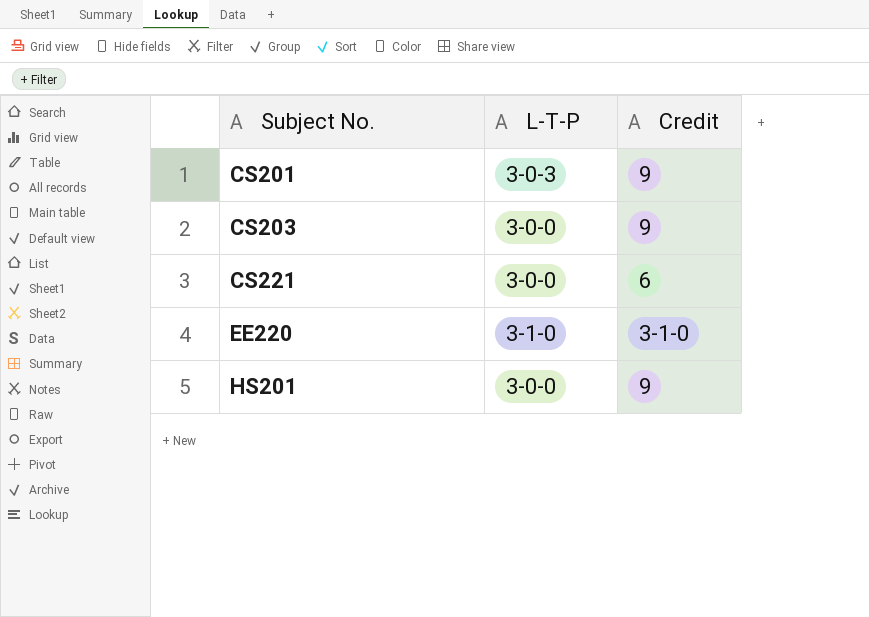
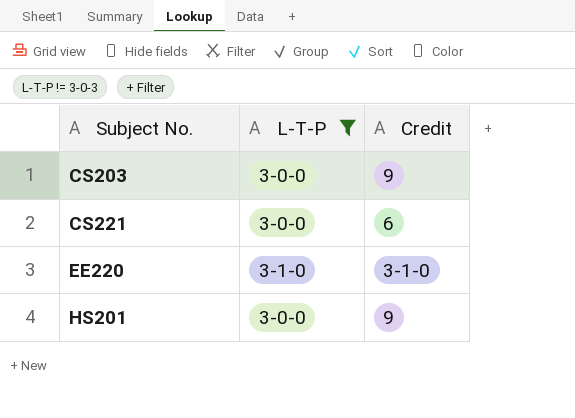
filter: none -> L-T-P != 3-0-3

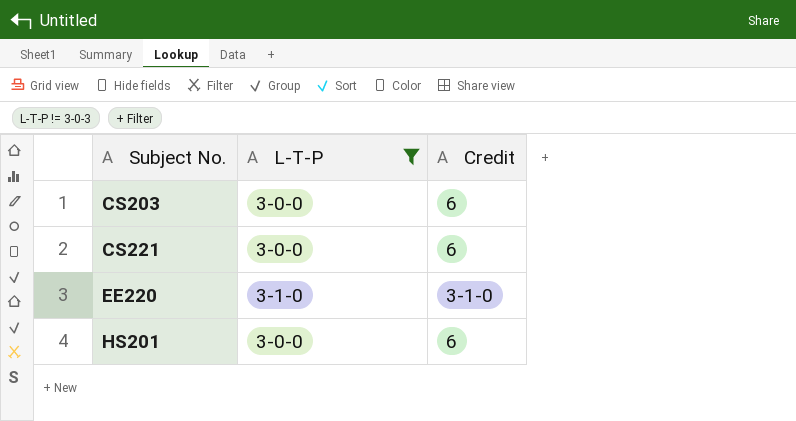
CS203 | Credit: 9 -> 6
HS201 | Credit: 9 -> 6

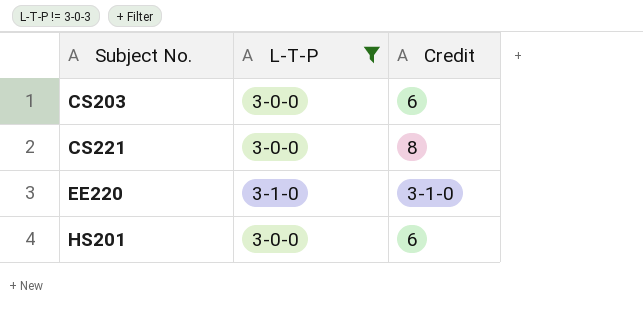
CS221 | Credit: 6 -> 8

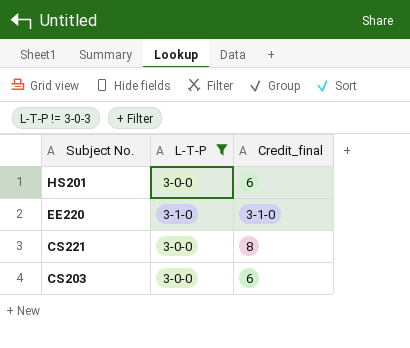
row order: Subject No. ascending -> Subject No. descending
column name: Credit -> Credit_final

